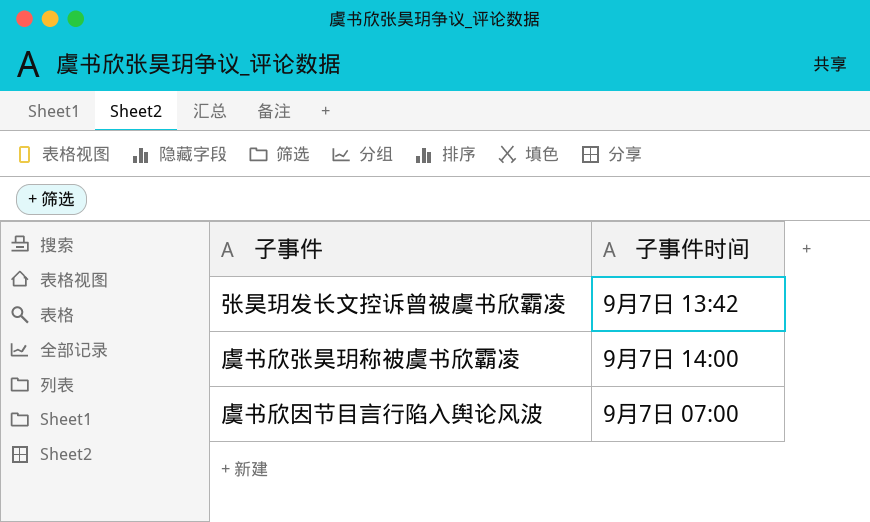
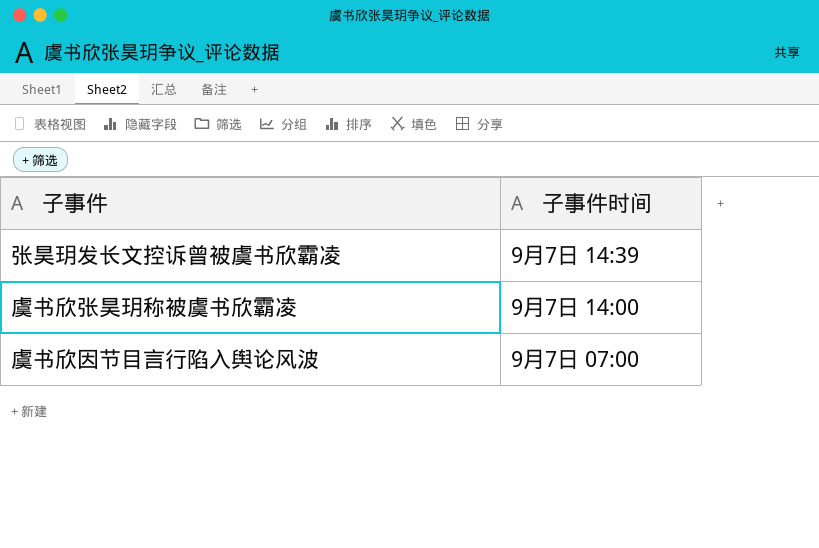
张昊玥发长文控诉曾被虞书欣霸凌 | 子事件时间: 9月7日 13:42 -> 9月7日 14:39

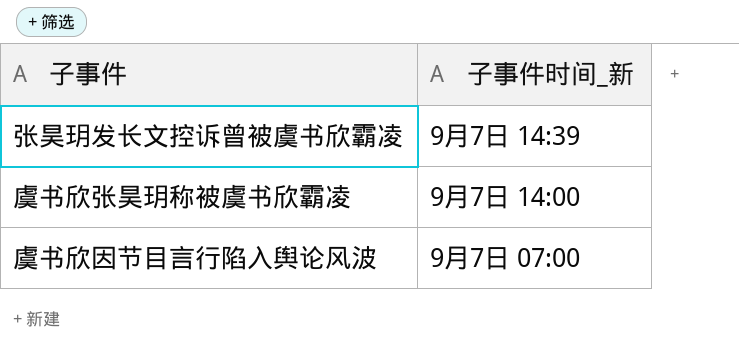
column name: 子事件时间 -> 子事件时间_新

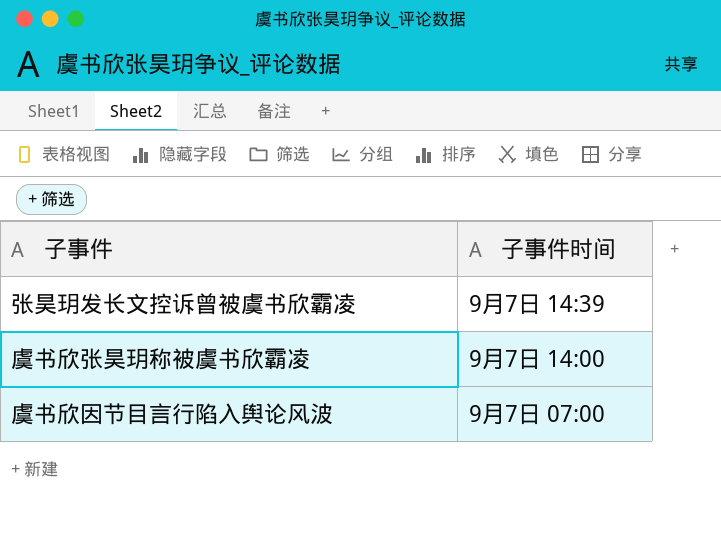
column name: 子事件时间_新 -> 子事件时间

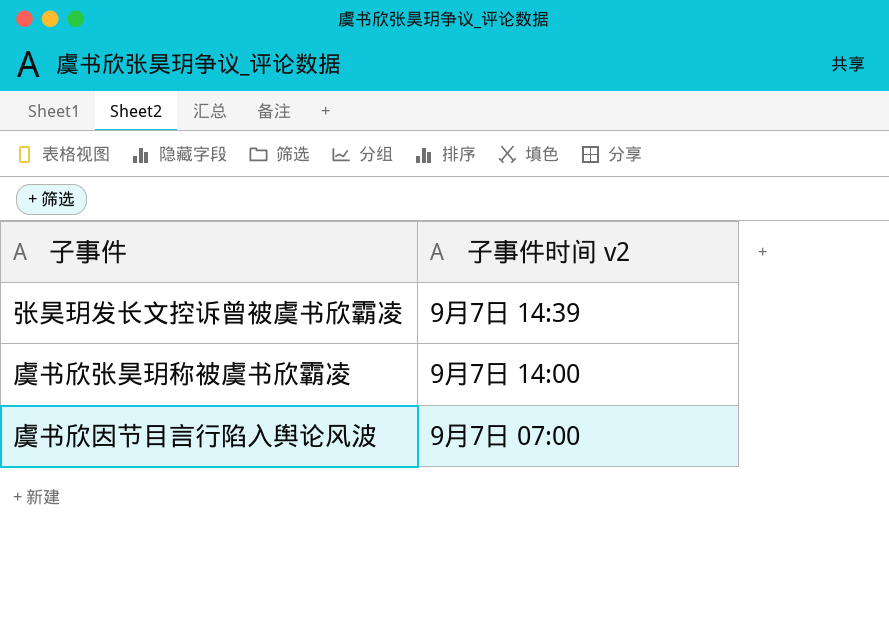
column name: 子事件时间 -> 子事件时间 v2

